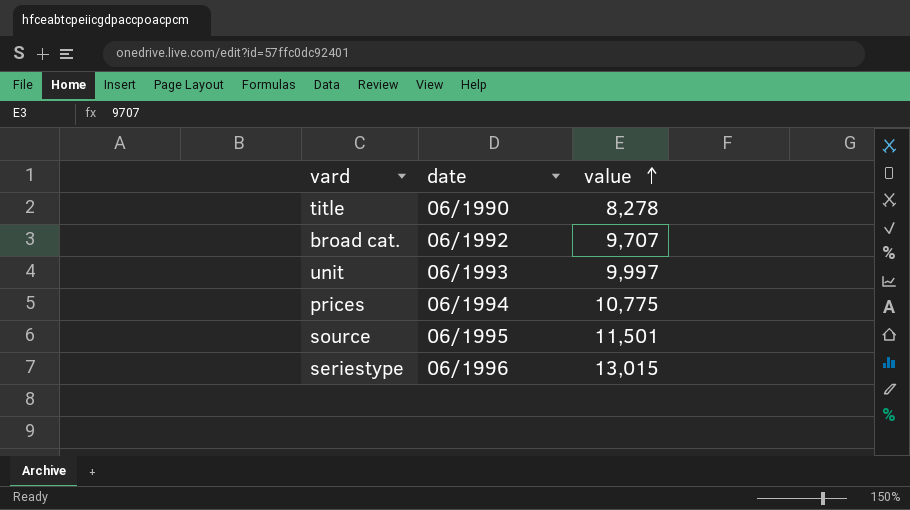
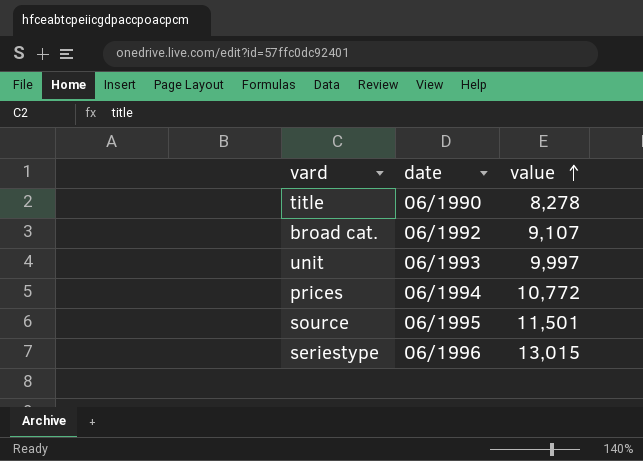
broad cat. | value: 9,707 -> 9,107
prices | value: 10,775 -> 10,772

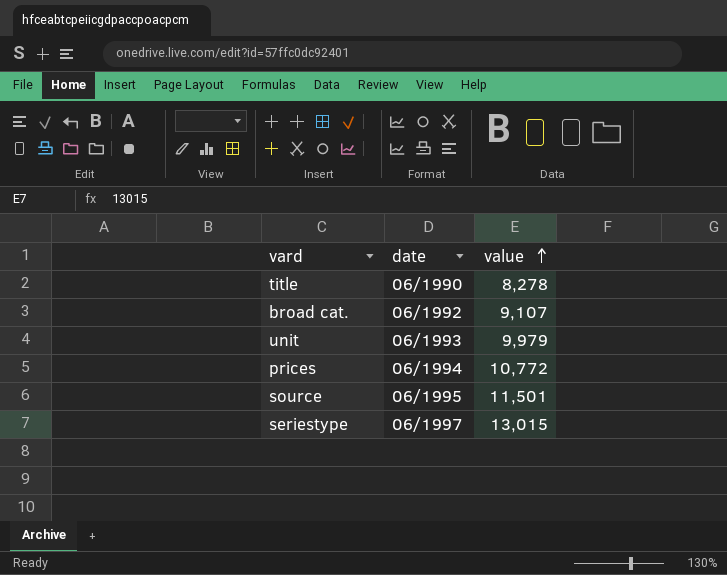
unit | value: 9,997 -> 9,979
seriestype | date: 06/1996 -> 06/1997

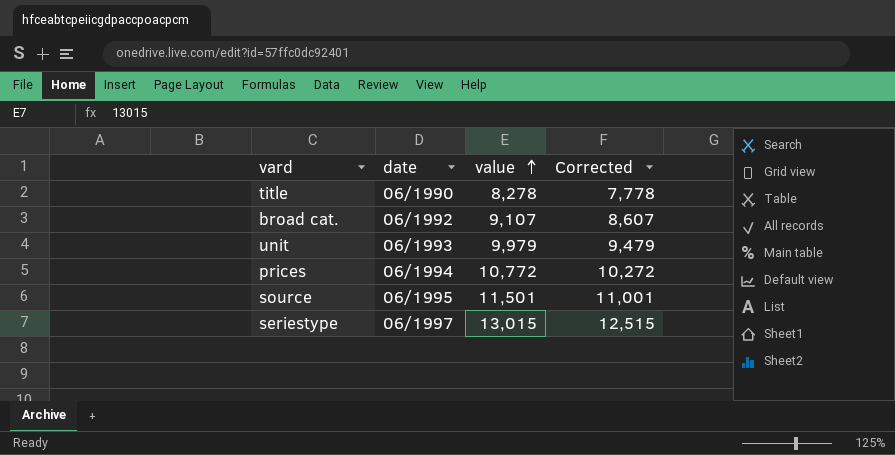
column Corrected | formula: none -> [value] - 500

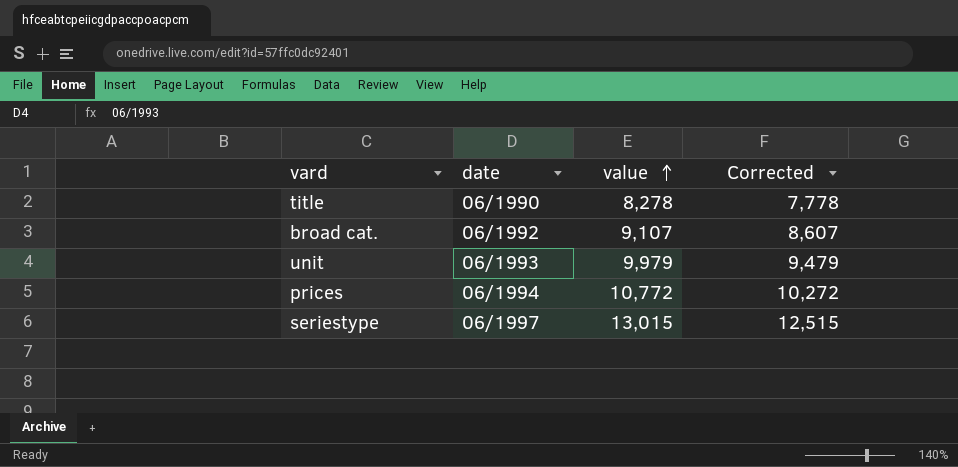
row source: 06/1995 | 11,501 | 11,001 -> none

